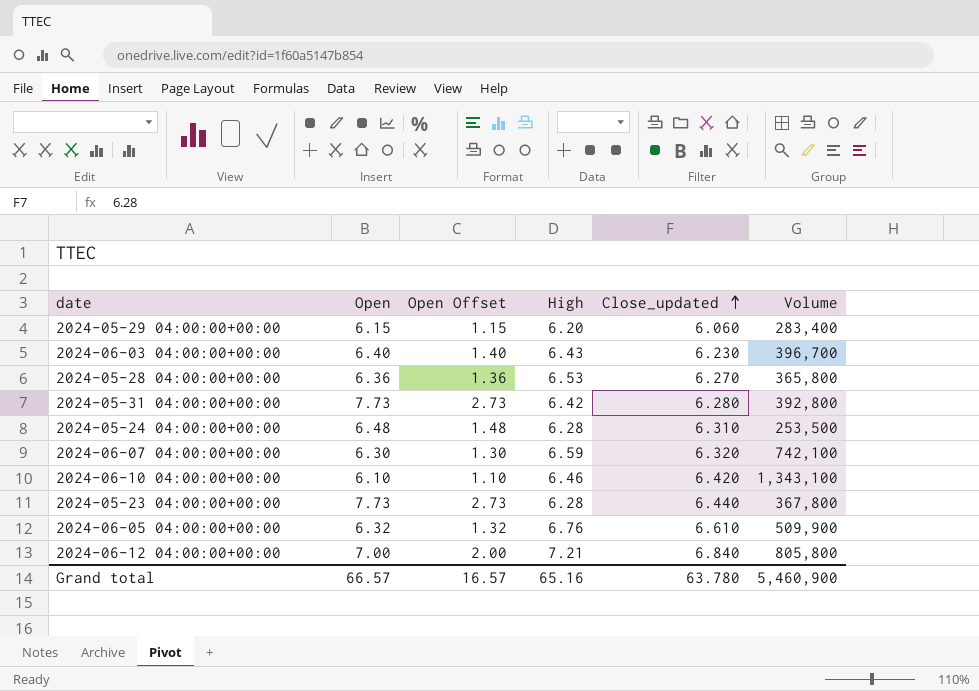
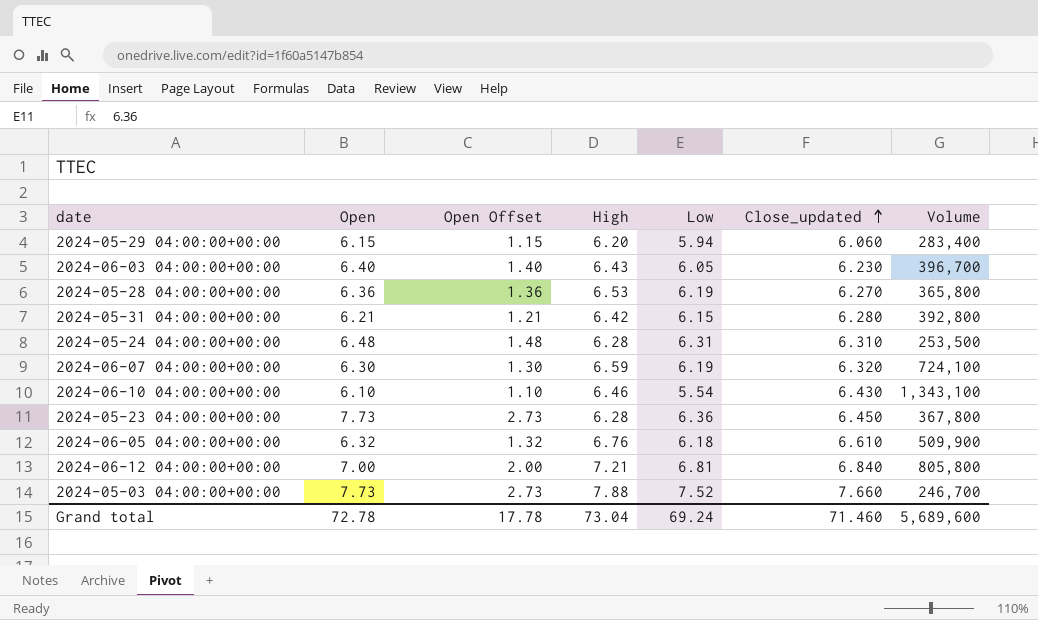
column Low | position: none -> 5
2024-05-31 04:00:00+00:00 | Open: 7.73 -> 6.21
2024-05-31 04:00:00+00:00 | Open Offset: 2.73 -> 1.21
2024-06-07 04:00:00+00:00 | Volume: 742,100 -> 724,100
2024-06-10 04:00:00+00:00 | Close_updated: 6.420 -> 6.430
2024-05-23 04:00:00+00:00 | Close_updated: 6.440 -> 6.450
row 2024-05-03 04:00:00+00:00: none -> 7.73 | 2.73 | 7.88 | 7.52 | 7.660 | 246,700
Grand total | Open: 66.57 -> 72.78
Grand total | Open Offset: 16.57 -> 17.78
Grand total | High: 65.16 -> 73.04
Grand total | Close_updated: 63.780 -> 71.460
Grand total | Volume: 5,460,900 -> 5,689,600

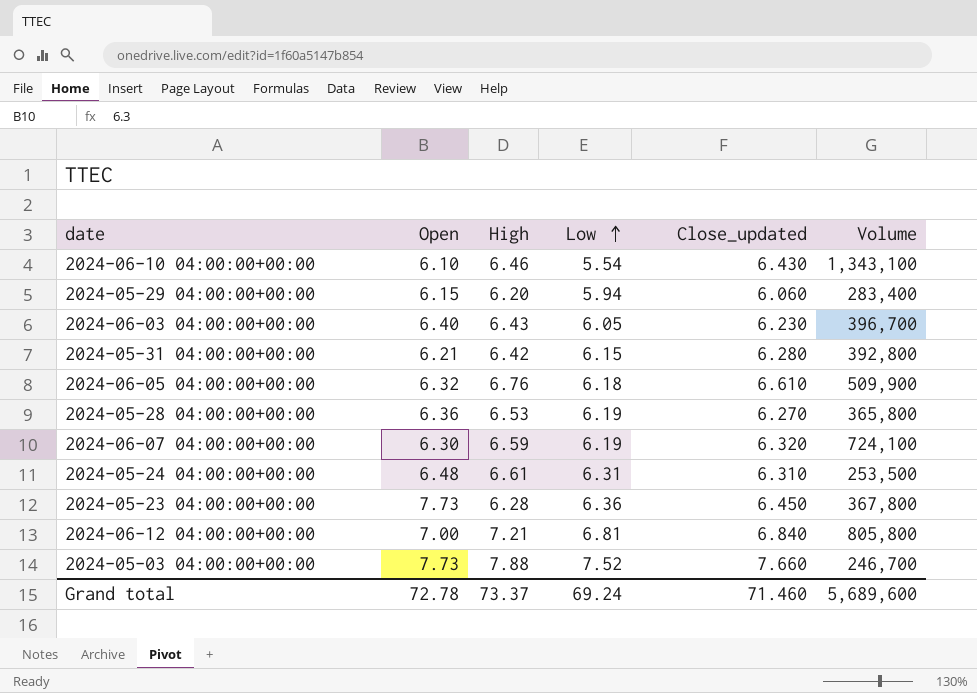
row order: Close_updated ascending -> Low ascending
column Open Offset | formula: [Open] - 5 -> none
2024-05-24 04:00:00+00:00 | High: 6.28 -> 6.61
Grand total | High: 73.04 -> 73.37

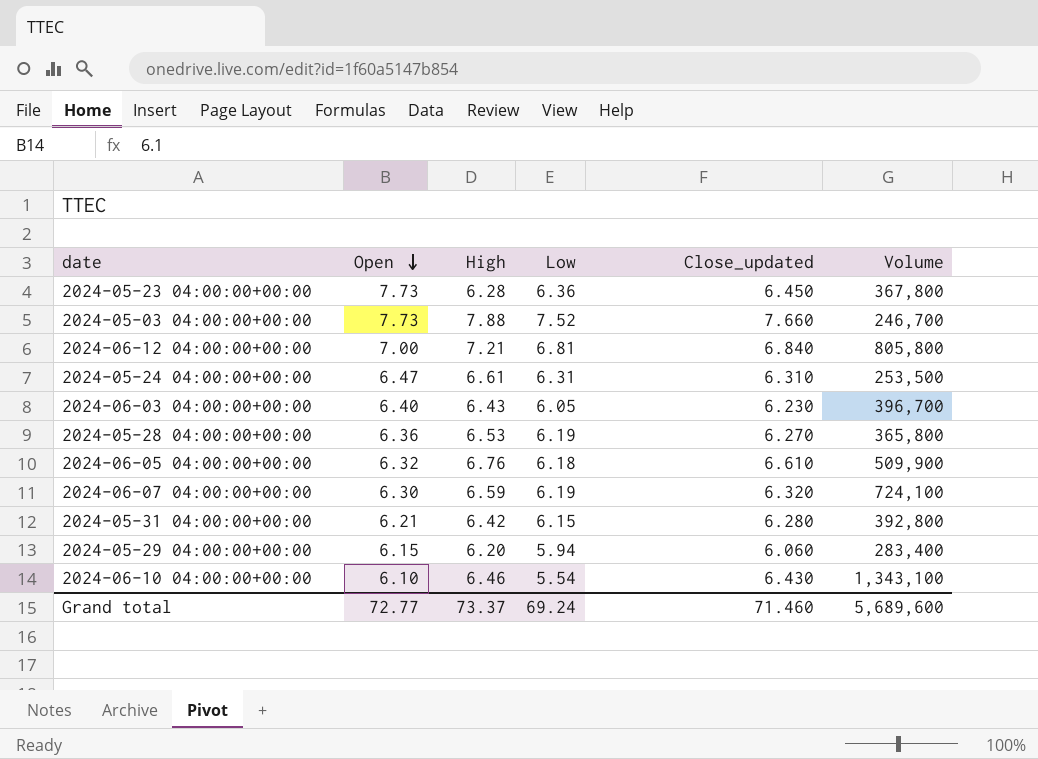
row order: Low ascending -> Open descending
2024-05-24 04:00:00+00:00 | Open: 6.48 -> 6.47
Grand total | Open: 72.78 -> 72.77

